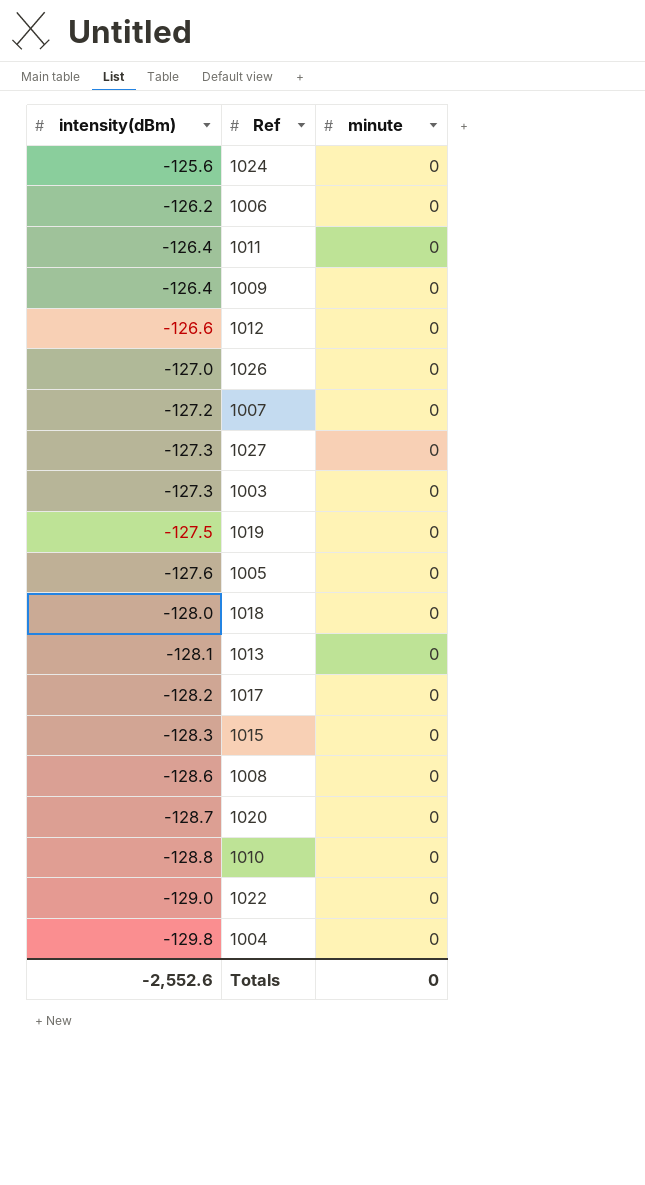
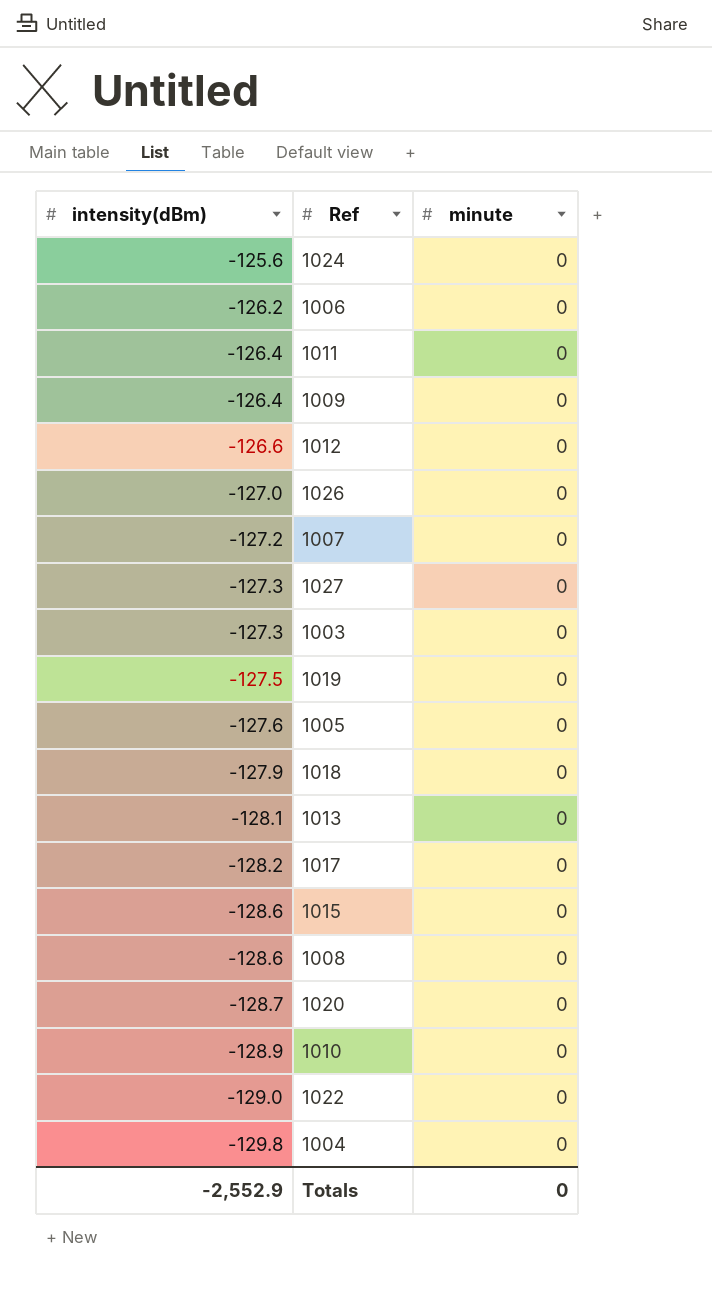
1018 | intensity(dBm): -128.0 -> -127.9
1015 | intensity(dBm): -128.3 -> -128.6
1010 | intensity(dBm): -128.8 -> -128.9
Totals | intensity(dBm): -2,552.6 -> -2,552.9

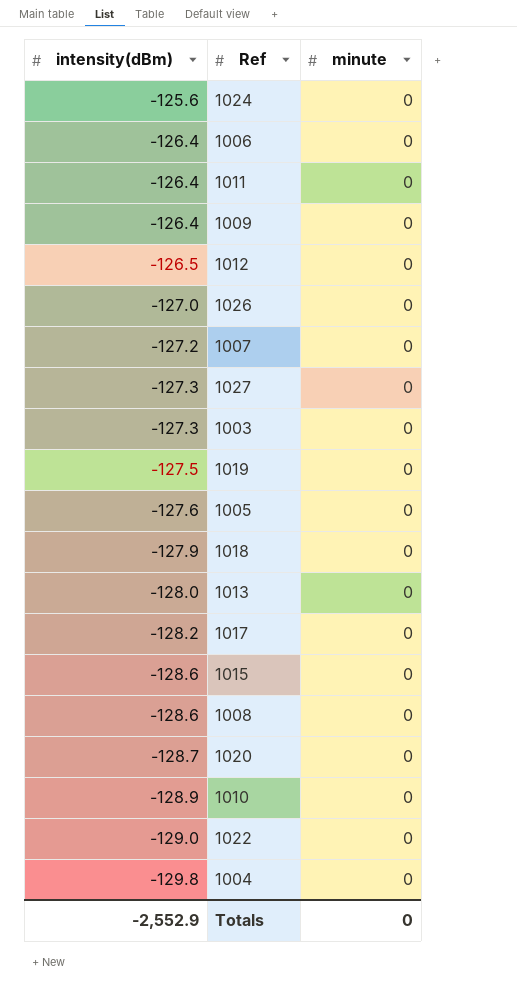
1006 | intensity(dBm): -126.2 -> -126.4
1012 | intensity(dBm): -126.6 -> -126.5
1013 | intensity(dBm): -128.1 -> -128.0

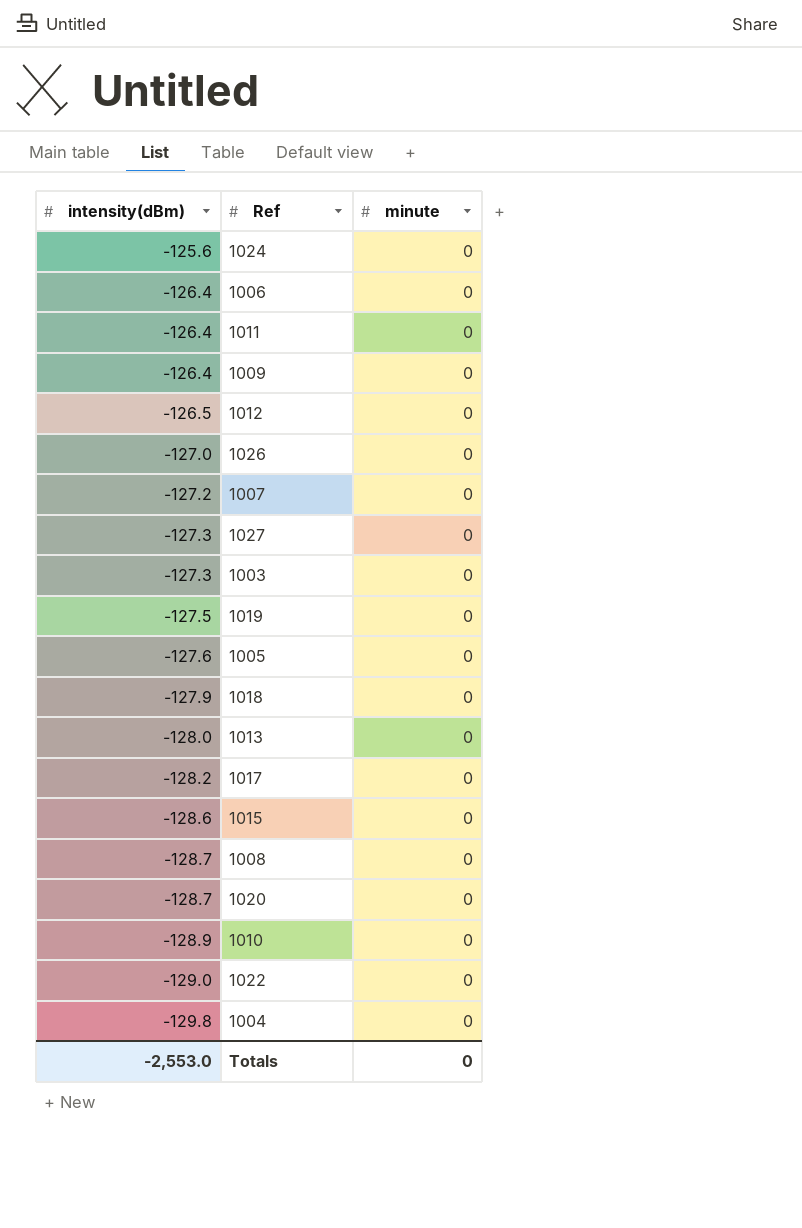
1008 | intensity(dBm): -128.6 -> -128.7
Totals | intensity(dBm): -2,552.9 -> -2,553.0

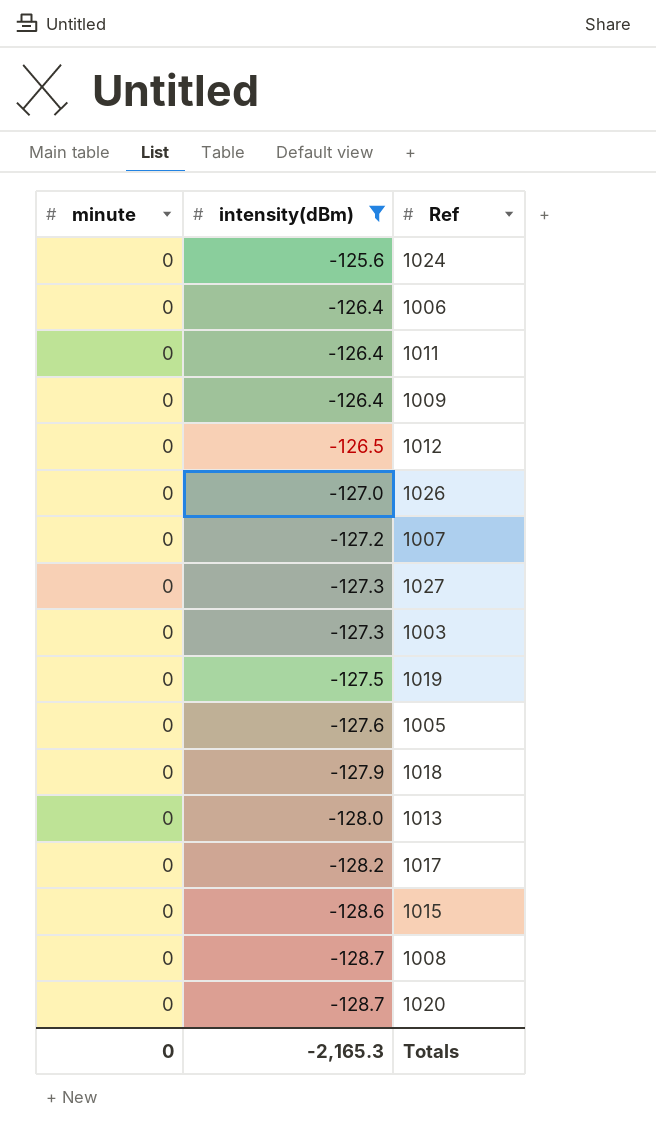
filter: none -> intensity(dBm) >= -128.7
column minute | position: 3 -> 1
Totals | intensity(dBm): -2,553.0 -> -2,165.3

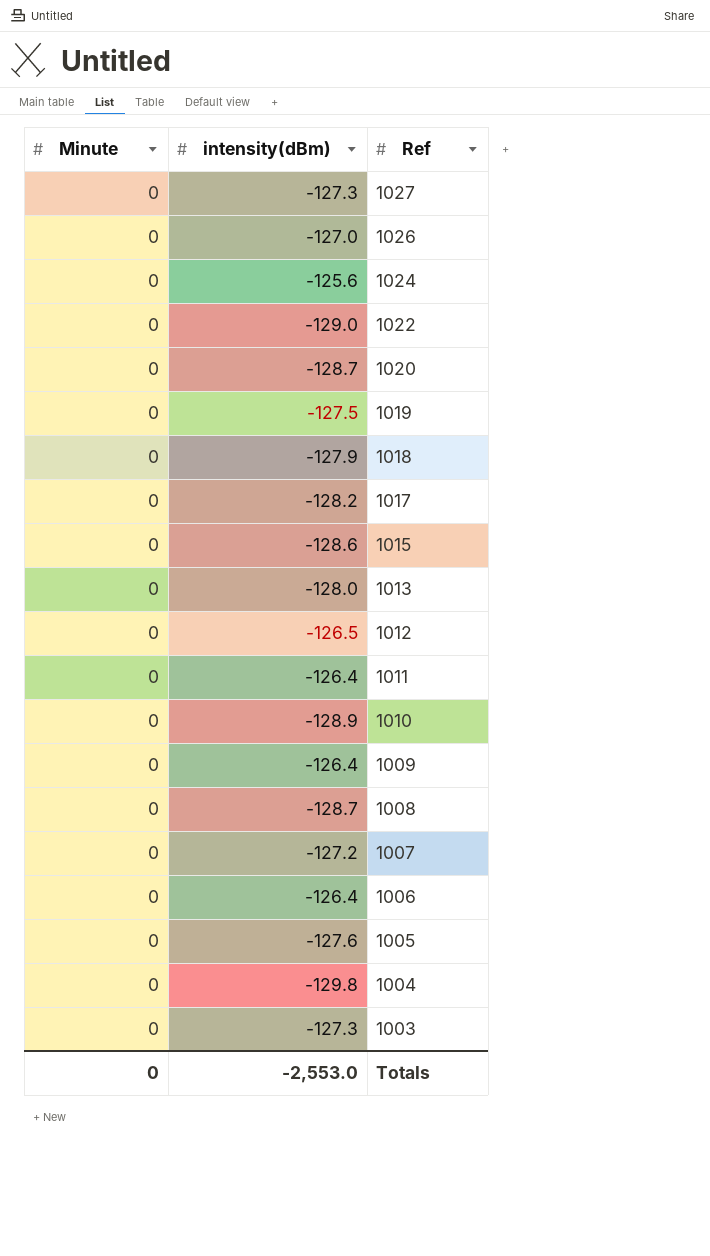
filter: intensity(dBm) >= -128.7 -> none
row order: intensity(dBm) descending -> Ref descending
column name: minute -> Minute
Totals | intensity(dBm): -2,165.3 -> -2,553.0

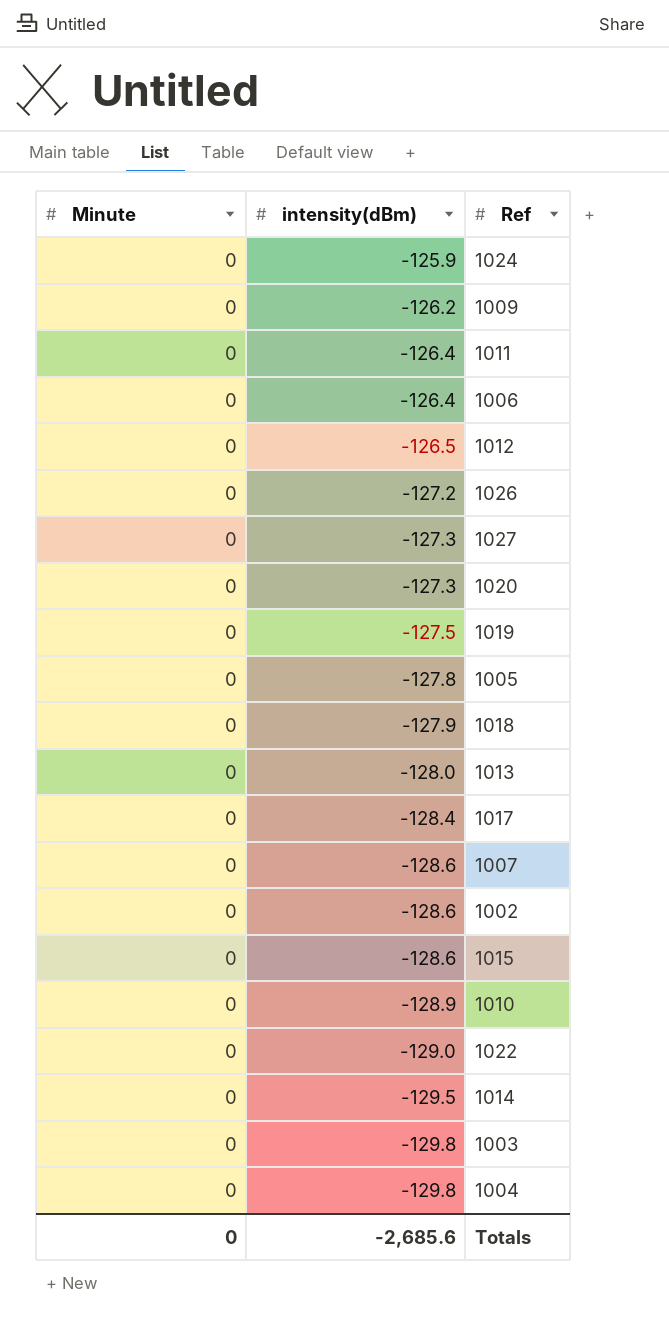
row order: Ref descending -> intensity(dBm) descending
row 1008: 0 | -128.7 -> none
1024 | intensity(dBm): -125.6 -> -125.9
1009 | intensity(dBm): -126.4 -> -126.2
1026 | intensity(dBm): -127.0 -> -127.2
1020 | intensity(dBm): -128.7 -> -127.3
1005 | intensity(dBm): -127.6 -> -127.8
1017 | intensity(dBm): -128.2 -> -128.4
1007 | intensity(dBm): -127.2 -> -128.6
row 1002: none -> 0 | -128.6
row 1014: none -> 0 | -129.5
1003 | intensity(dBm): -127.3 -> -129.8
Totals | intensity(dBm): -2,553.0 -> -2,685.6

